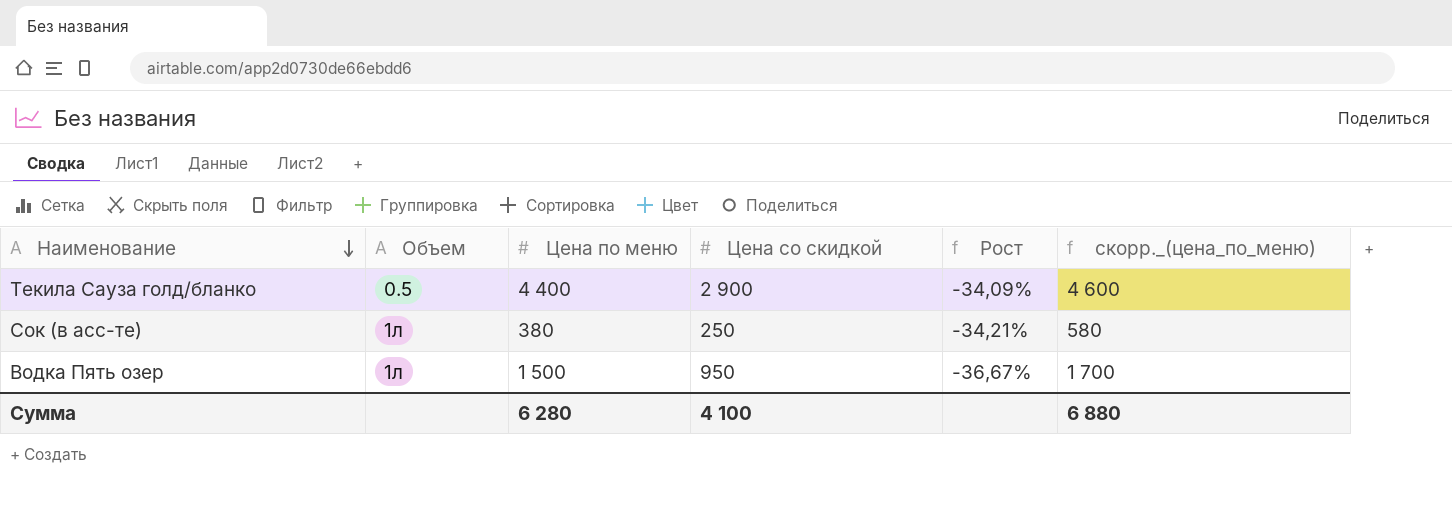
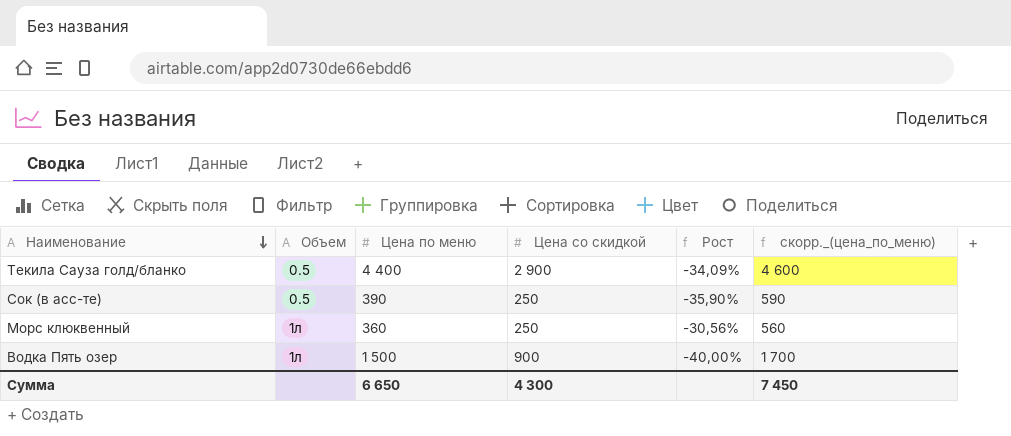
Сок (в асс-те) | Объем: 1л -> 0.5
Сок (в асс-те) | Цена по меню: 380 -> 390
Сок (в асс-те) | Рост: -34,21% -> -35,90%
Сок (в асс-те) | скорр._(цена_по_меню): 580 -> 590
row Морс клюквенный: none -> 1л | 360 | 250 | -30,56% | 560
Водка Пять озер | Цена со скидкой: 950 -> 900
Водка Пять озер | Рост: -36,67% -> -40,00%
Сумма | Цена по меню: 6 280 -> 6 650
Сумма | Цена со скидкой: 4 100 -> 4 300
Сумма | скорр._(цена_по_меню): 6 880 -> 7 450

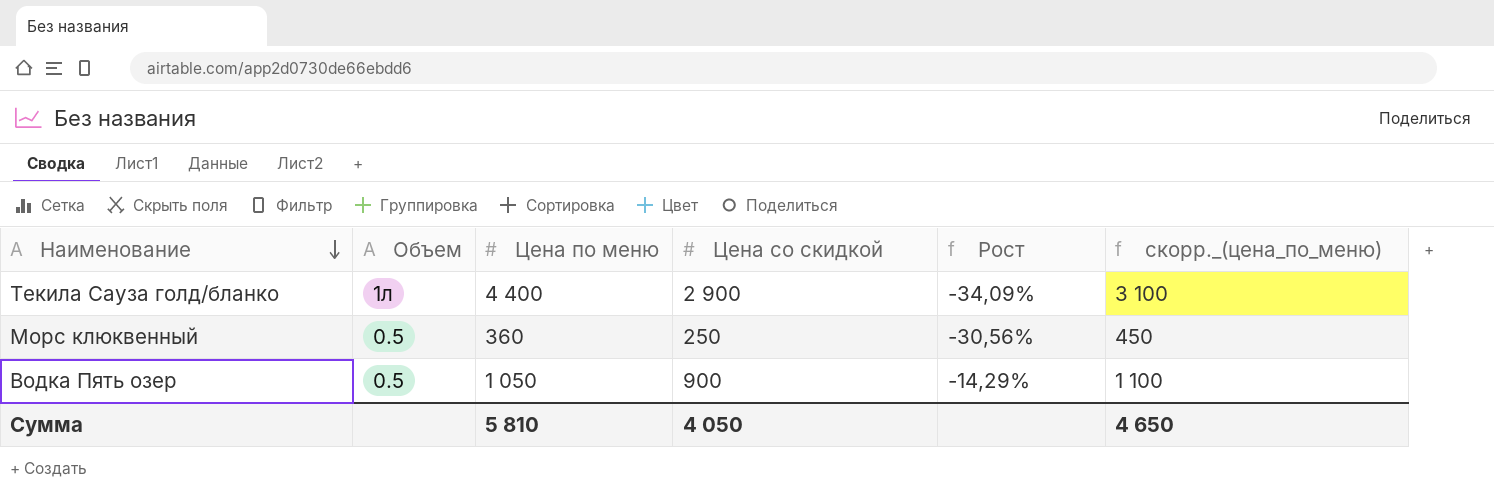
column скорр._(цена_по_меню) | formula: [Цена по меню] + 200 -> [Цена со скидкой] + 200
row Сок (в асс-те): 0.5 | 390 | 250 | -35,90% | 590 -> none
Текила Сауза голд/бланко | Объем: 0.5 -> 1л
Морс клюквенный | Объем: 1л -> 0.5
Водка Пять озер | Объем: 1л -> 0.5
Водка Пять озер | Цена по меню: 1 500 -> 1 050
Водка Пять озер | Рост: -40,00% -> -14,29%
Сумма | Цена по меню: 6 650 -> 5 810
Сумма | Цена со скидкой: 4 300 -> 4 050
Сумма | скорр._(цена_по_меню): 7 450 -> 4 650

